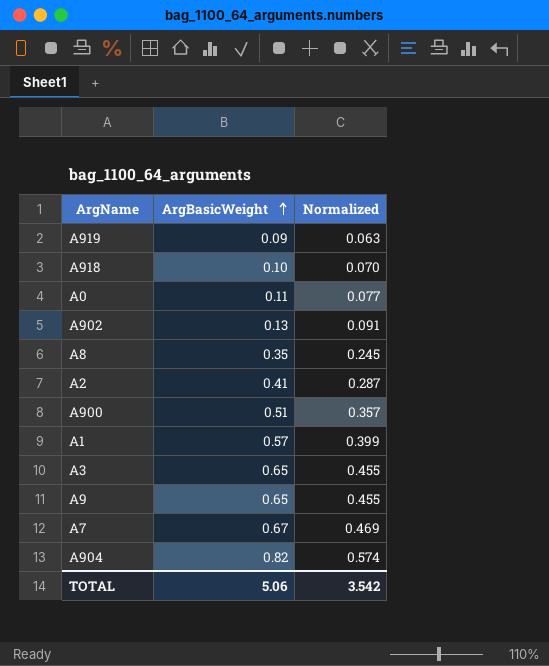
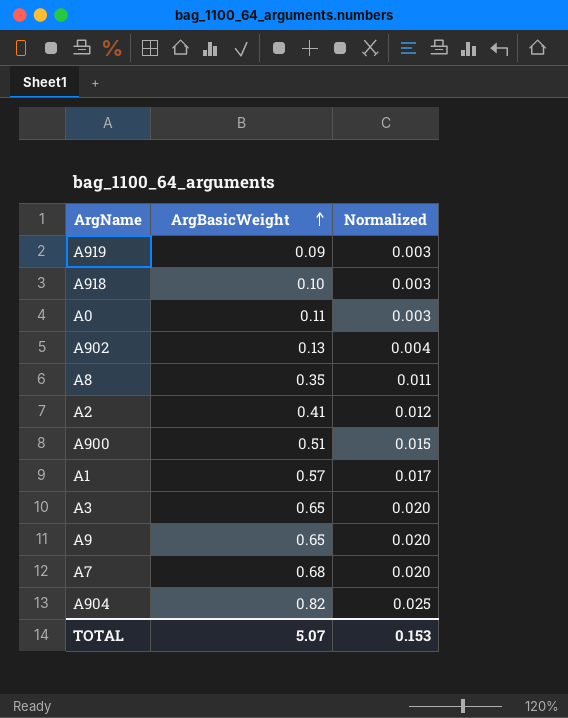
column Normalized | formula: [ArgBasicWeight] * 0.7 -> [ArgBasicWeight] * 0.03
A7 | ArgBasicWeight: 0.67 -> 0.68
TOTAL | ArgBasicWeight: 5.06 -> 5.07
TOTAL | Normalized: 3.542 -> 0.153

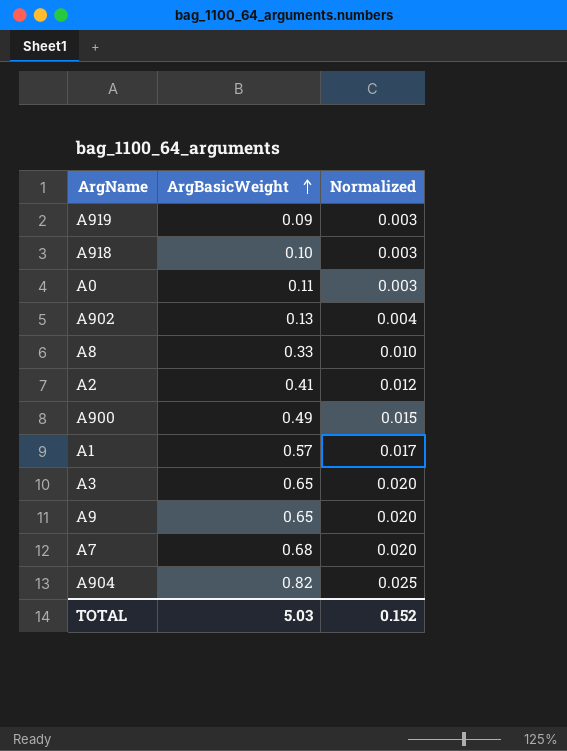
A8 | ArgBasicWeight: 0.35 -> 0.33
A8 | Normalized: 0.011 -> 0.010
A900 | ArgBasicWeight: 0.51 -> 0.49
TOTAL | ArgBasicWeight: 5.07 -> 5.03
TOTAL | Normalized: 0.153 -> 0.152

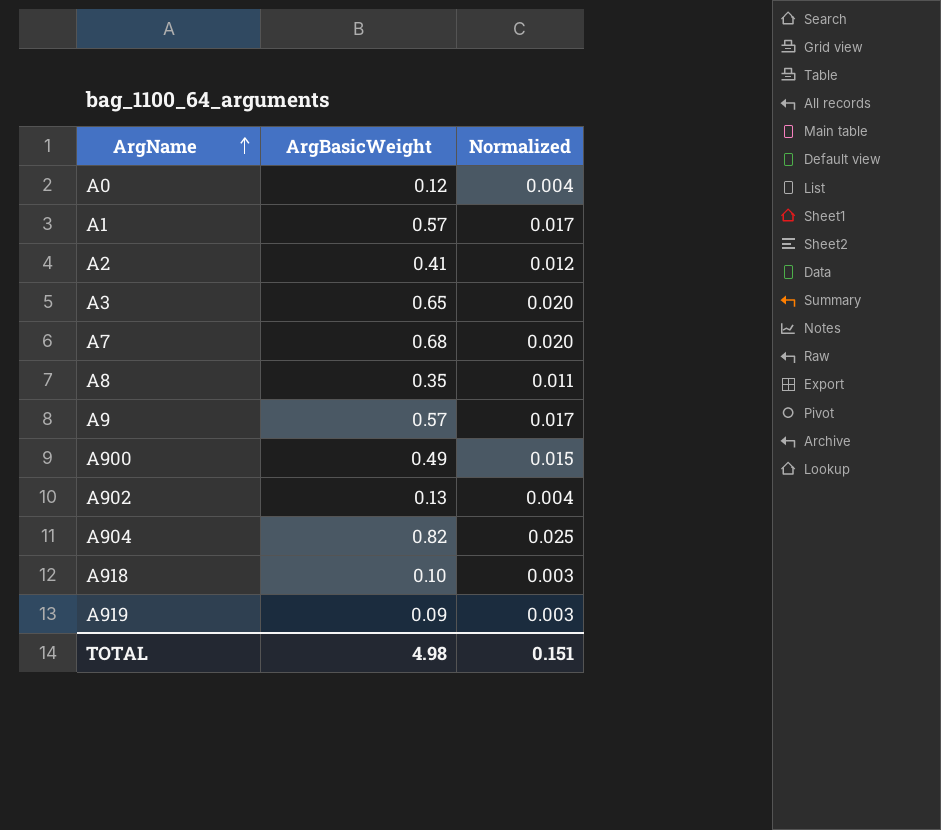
row order: ArgBasicWeight ascending -> ArgName ascending
A0 | ArgBasicWeight: 0.11 -> 0.12
A0 | Normalized: 0.003 -> 0.004
A8 | ArgBasicWeight: 0.33 -> 0.35
A8 | Normalized: 0.010 -> 0.011
A9 | ArgBasicWeight: 0.65 -> 0.57
A9 | Normalized: 0.020 -> 0.017
TOTAL | ArgBasicWeight: 5.03 -> 4.98
TOTAL | Normalized: 0.152 -> 0.151

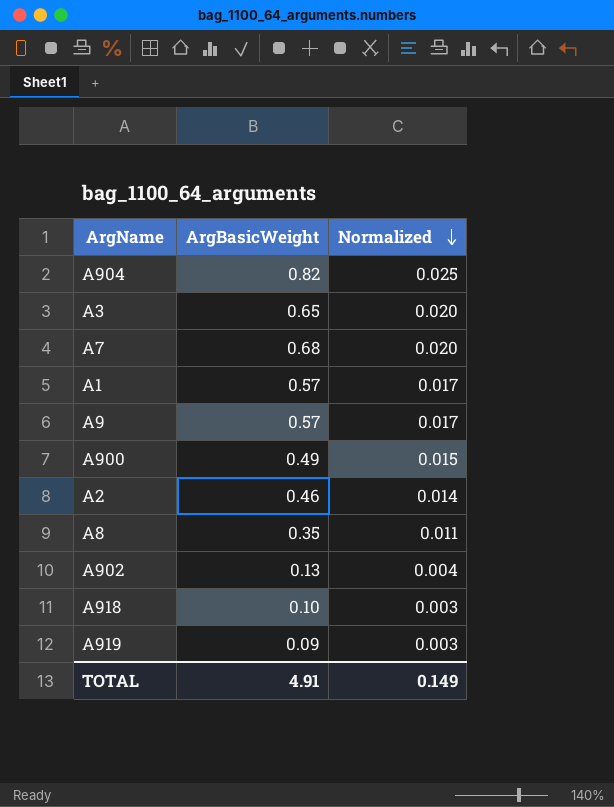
row order: ArgName ascending -> Normalized descending
row A0: 0.12 | 0.004 -> none
A2 | ArgBasicWeight: 0.41 -> 0.46
A2 | Normalized: 0.012 -> 0.014
TOTAL | ArgBasicWeight: 4.98 -> 4.91
TOTAL | Normalized: 0.151 -> 0.149

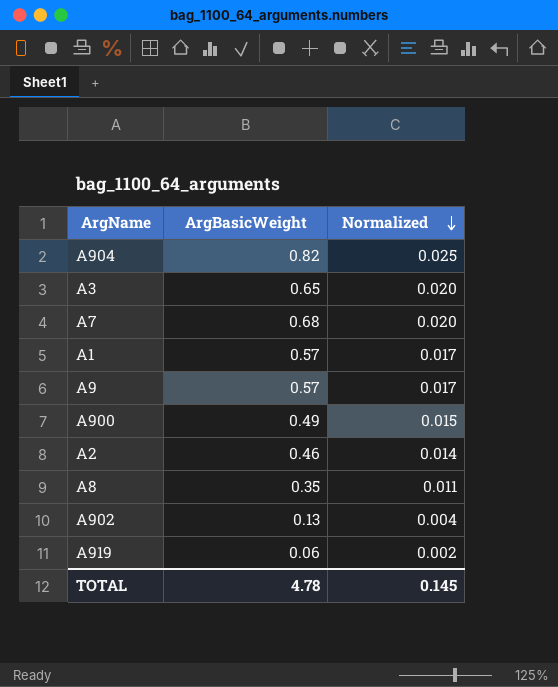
row A918: 0.10 | 0.003 -> none
A919 | ArgBasicWeight: 0.09 -> 0.06
A919 | Normalized: 0.003 -> 0.002
TOTAL | ArgBasicWeight: 4.91 -> 4.78
TOTAL | Normalized: 0.149 -> 0.145

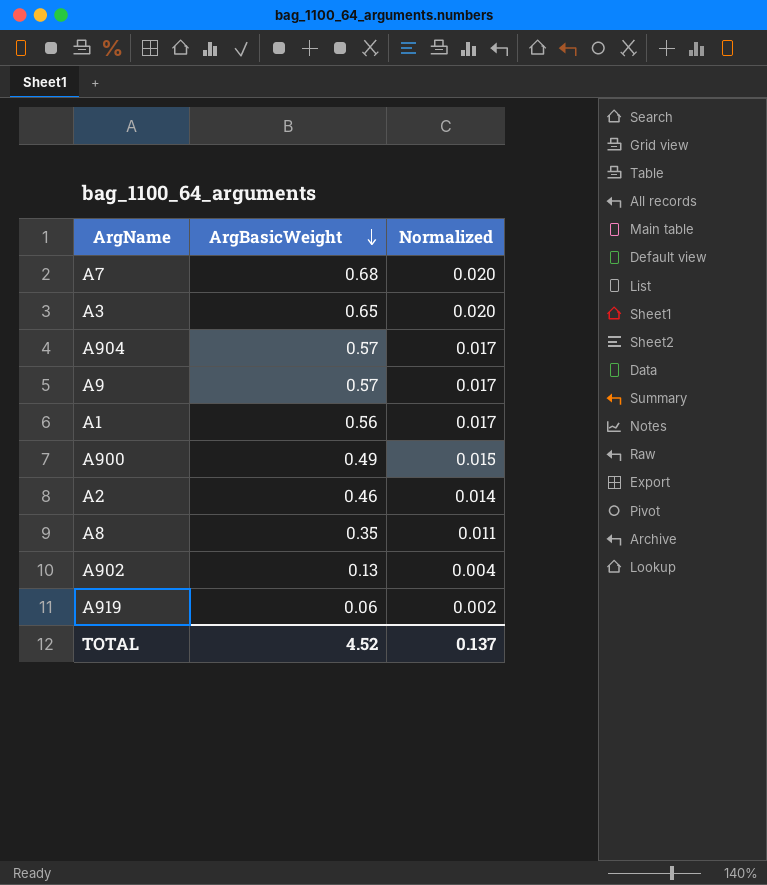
row order: Normalized descending -> ArgBasicWeight descending
A904 | ArgBasicWeight: 0.82 -> 0.57
A904 | Normalized: 0.025 -> 0.017
A1 | ArgBasicWeight: 0.57 -> 0.56
TOTAL | ArgBasicWeight: 4.78 -> 4.52
TOTAL | Normalized: 0.145 -> 0.137

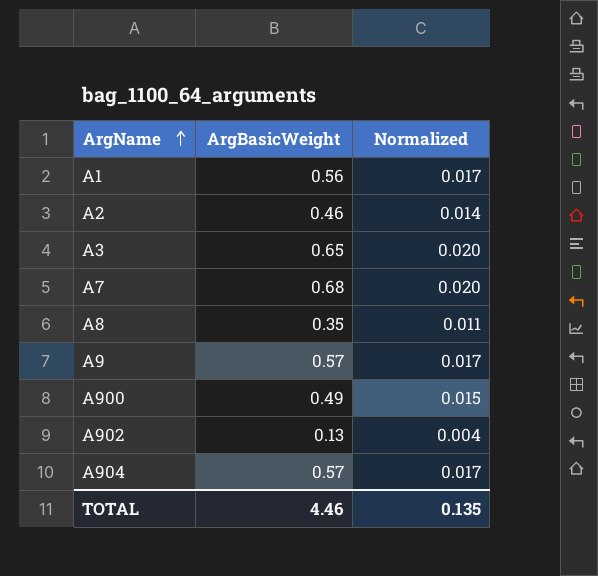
row order: ArgBasicWeight descending -> ArgName ascending
row A919: 0.06 | 0.002 -> none
TOTAL | ArgBasicWeight: 4.52 -> 4.46
TOTAL | Normalized: 0.137 -> 0.135

